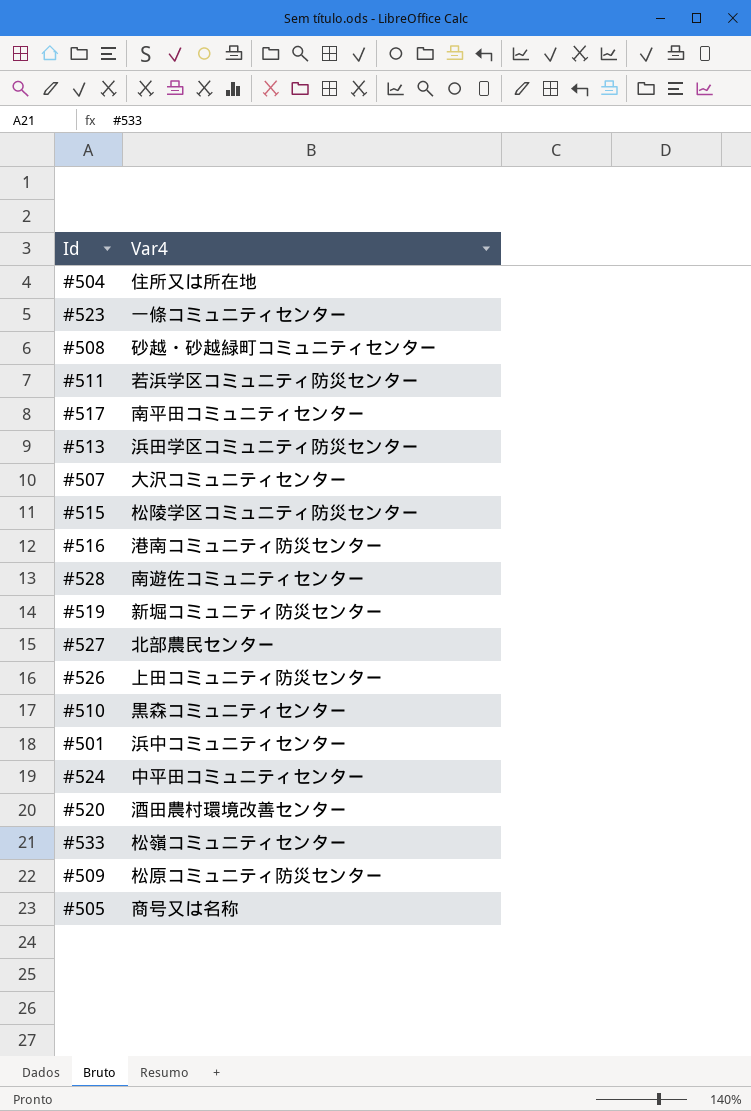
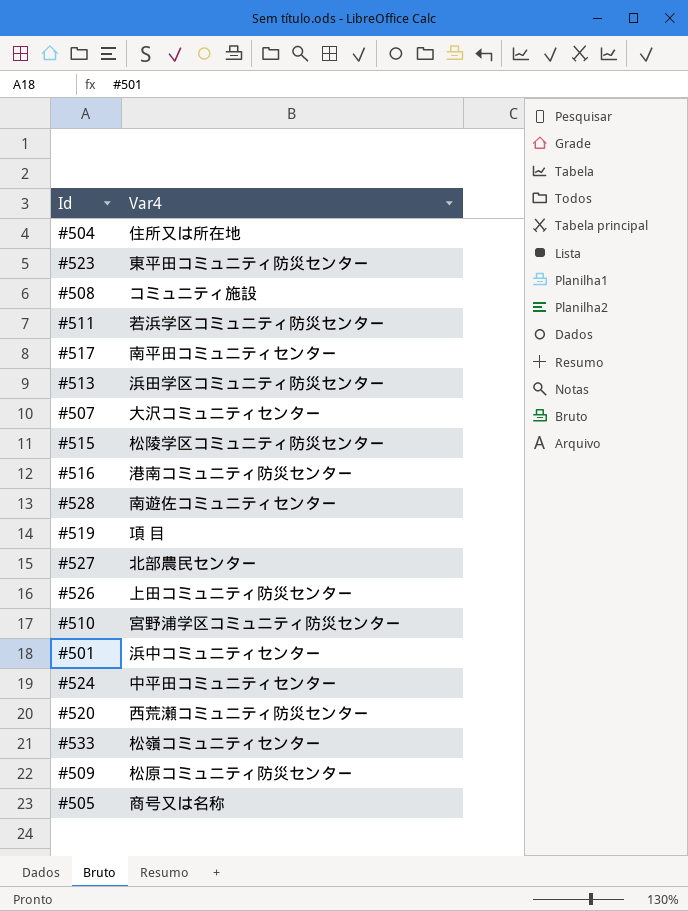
#523 | Var4: 一條コミュニティセンター -> 東平田コミュニティ防災センター
#508 | Var4: 砂越・砂越緑町コミュニティセンター -> コミュニティ施設
#519 | Var4: 新堀コミュニティ防災センター -> 項 目
#510 | Var4: 黒森コミュニティセンター -> 宮野浦学区コミュニティ防災センター
#520 | Var4: 酒田農村環境改善センター -> 西荒瀬コミュニティ防災センター

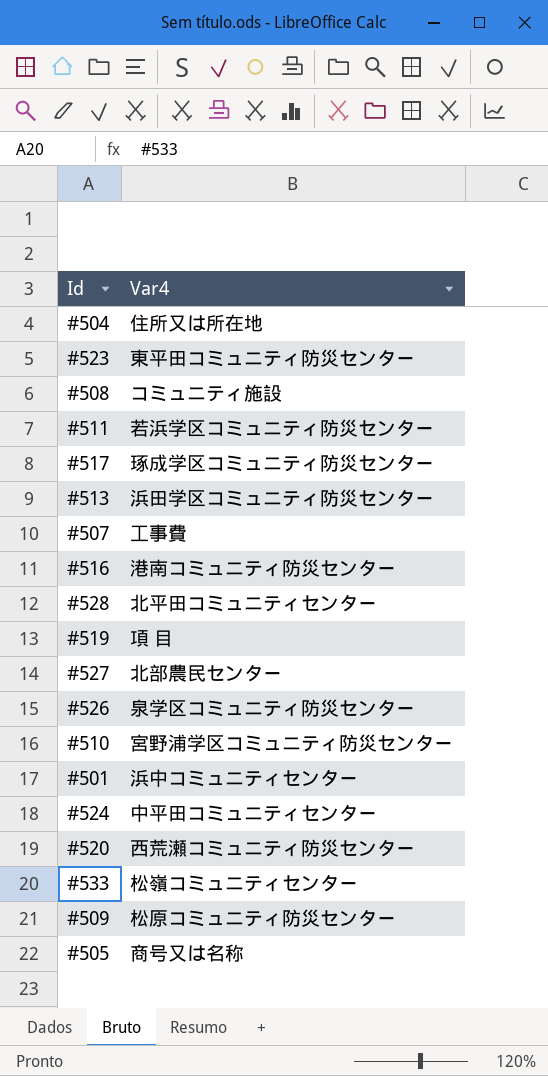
row #515: 松陵学区コミュニティ防災センター -> none
#517 | Var4: 南平田コミュニティセンター -> 琢成学区コミュニティ防災センター
#507 | Var4: 大沢コミュニティセンター -> 工事費
#528 | Var4: 南遊佐コミュニティセンター -> 北平田コミュニティセンター
#526 | Var4: 上田コミュニティ防災センター -> 泉学区コミュニティ防災センター

